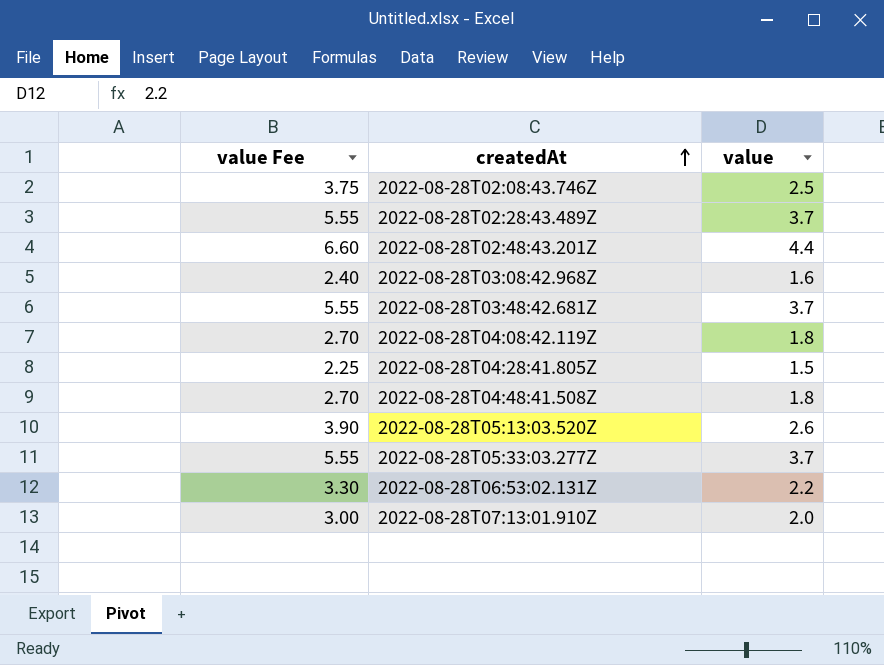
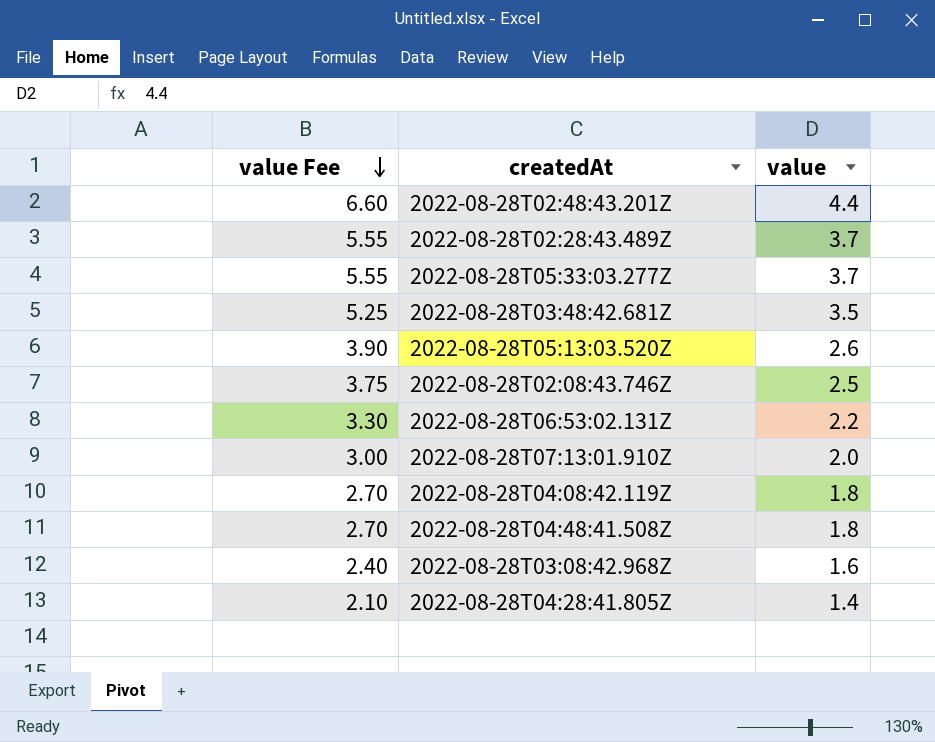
row order: createdAt ascending -> value Fee descending
2022-08-28T03:48:42.681Z | value Fee: 5.55 -> 5.25
2022-08-28T03:48:42.681Z | value: 3.7 -> 3.5
2022-08-28T04:28:41.805Z | value Fee: 2.25 -> 2.10
2022-08-28T04:28:41.805Z | value: 1.5 -> 1.4

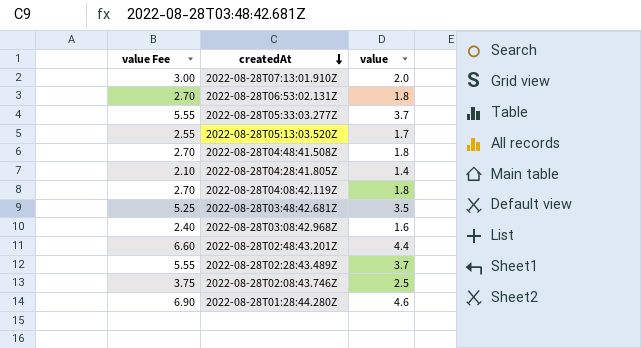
row order: value Fee descending -> createdAt descending
2022-08-28T06:53:02.131Z | value Fee: 3.30 -> 2.70
2022-08-28T06:53:02.131Z | value: 2.2 -> 1.8
2022-08-28T05:13:03.520Z | value Fee: 3.90 -> 2.55
2022-08-28T05:13:03.520Z | value: 2.6 -> 1.7
row 2022-08-28T01:28:44.280Z: none -> 6.90 | 4.6

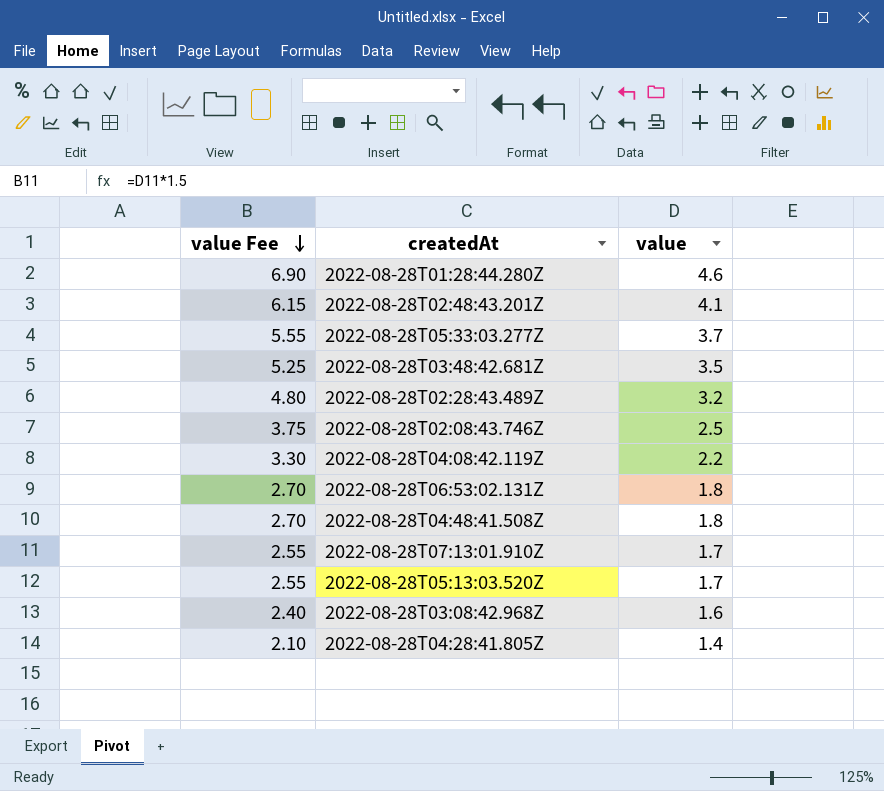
row order: createdAt descending -> value Fee descending
2022-08-28T02:48:43.201Z | value Fee: 6.60 -> 6.15
2022-08-28T02:48:43.201Z | value: 4.4 -> 4.1
2022-08-28T02:28:43.489Z | value Fee: 5.55 -> 4.80
2022-08-28T02:28:43.489Z | value: 3.7 -> 3.2
2022-08-28T04:08:42.119Z | value Fee: 2.70 -> 3.30
2022-08-28T04:08:42.119Z | value: 1.8 -> 2.2
2022-08-28T07:13:01.910Z | value Fee: 3.00 -> 2.55
2022-08-28T07:13:01.910Z | value: 2.0 -> 1.7

